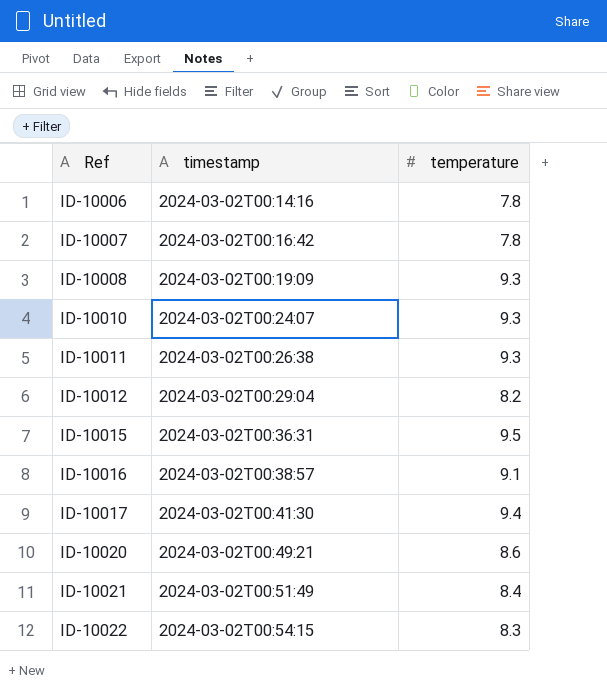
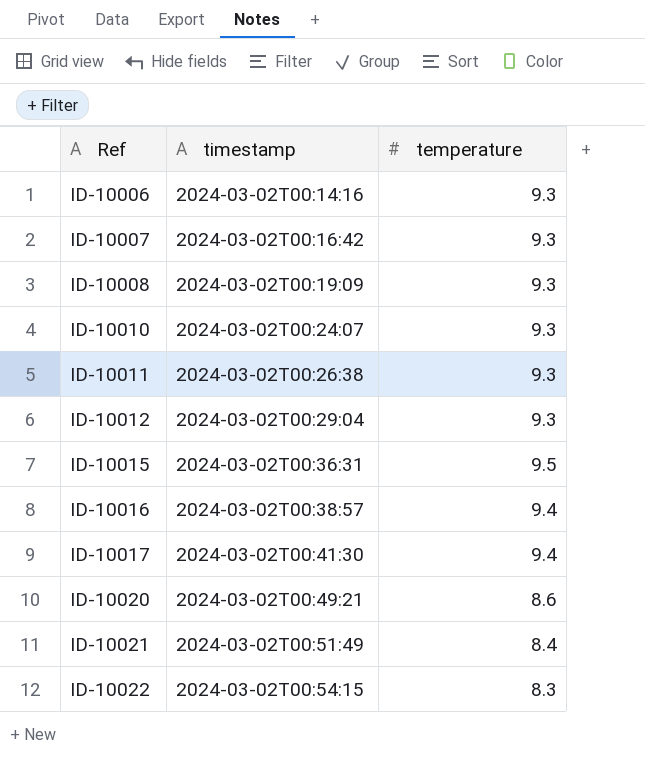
ID-10006 | temperature: 7.8 -> 9.3
ID-10007 | temperature: 7.8 -> 9.3
ID-10012 | temperature: 8.2 -> 9.3
ID-10016 | temperature: 9.1 -> 9.4

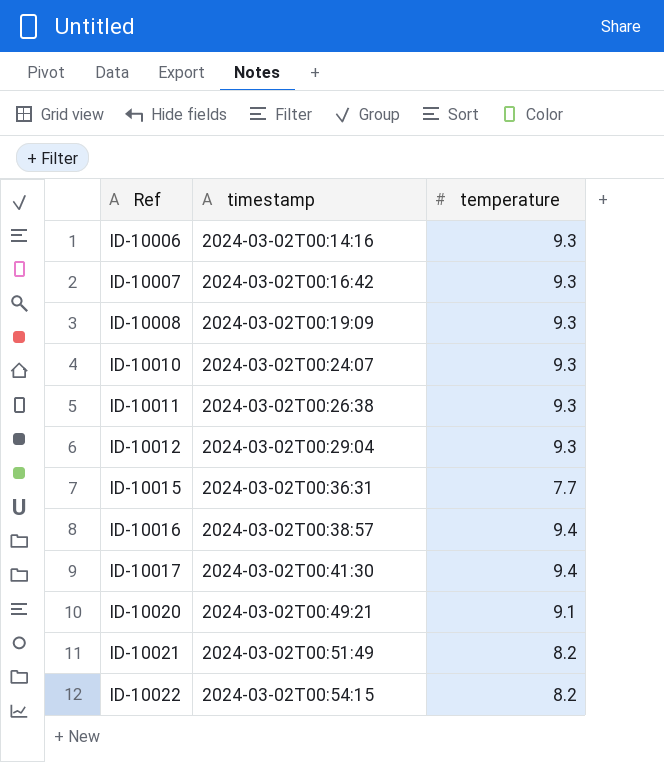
ID-10015 | temperature: 9.5 -> 7.7
ID-10020 | temperature: 8.6 -> 9.1
ID-10021 | temperature: 8.4 -> 8.2
ID-10022 | temperature: 8.3 -> 8.2

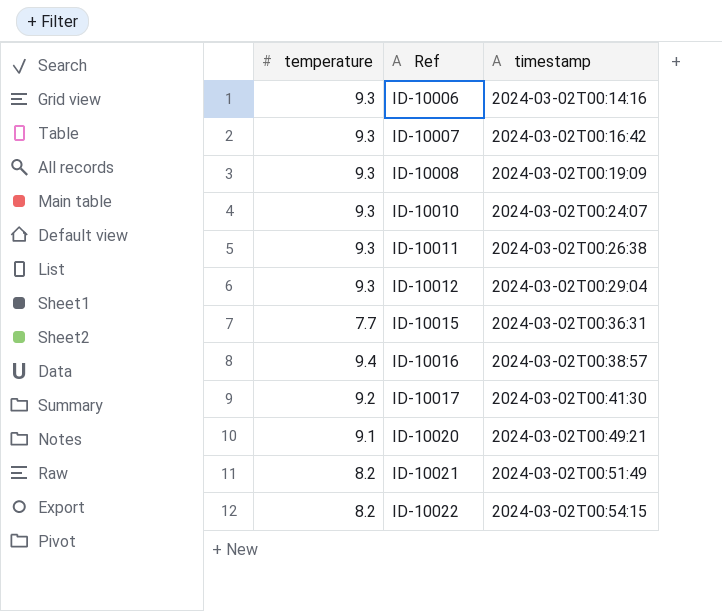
column temperature | position: 3 -> 1
ID-10017 | temperature: 9.4 -> 9.2

